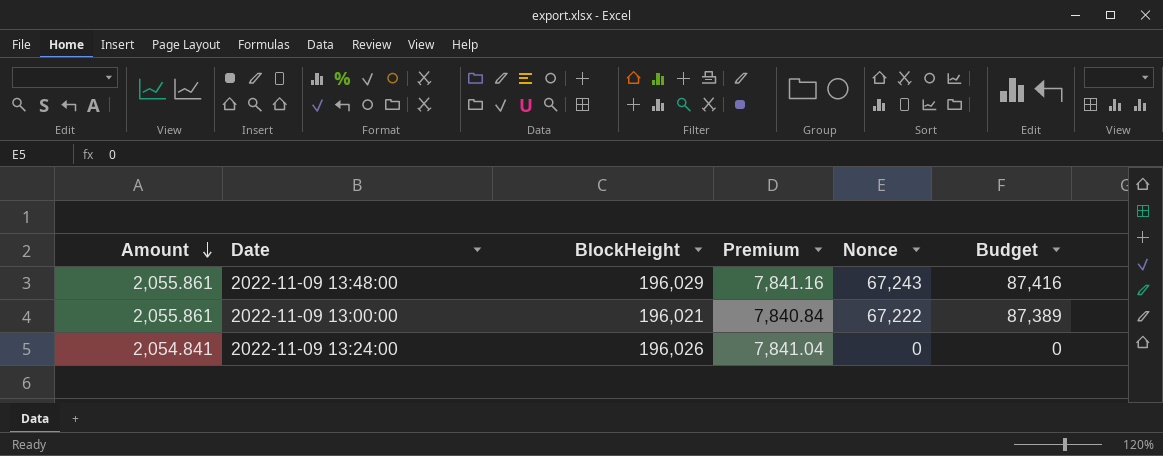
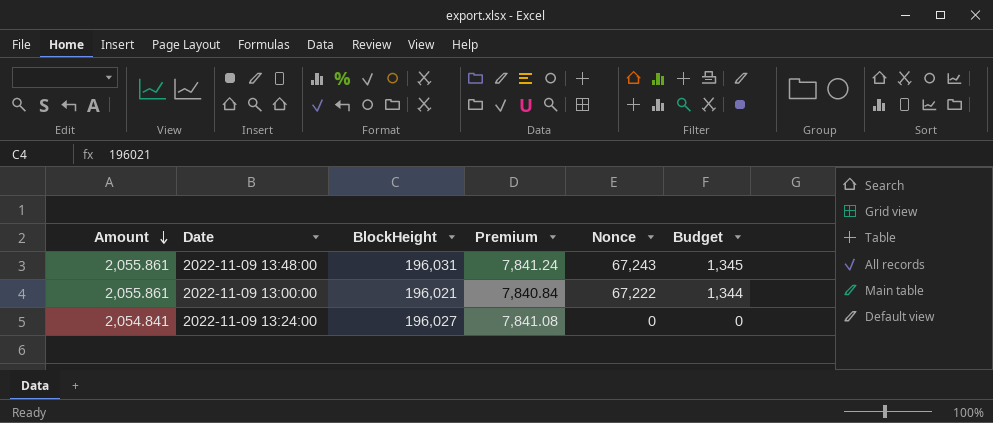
column Budget | formula: [Nonce] * 1.3 -> [Nonce] * 0.02
2022-11-09 13:48:00 | BlockHeight: 196,029 -> 196,031
2022-11-09 13:48:00 | Premium: 7,841.16 -> 7,841.24
2022-11-09 13:24:00 | BlockHeight: 196,026 -> 196,027
2022-11-09 13:24:00 | Premium: 7,841.04 -> 7,841.08

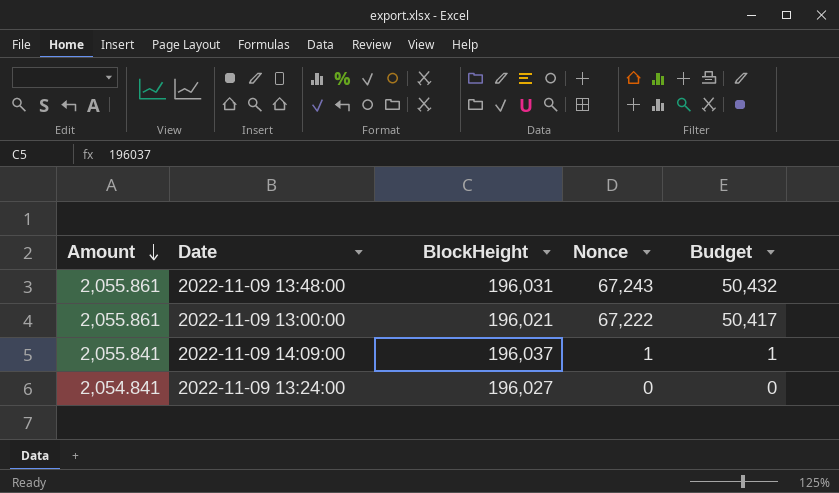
column Premium | formula: [BlockHeight] * 0.04 -> none
column Budget | formula: [Nonce] * 0.02 -> [Nonce] * 0.75
row 2022-11-09 14:09:00: none -> 2,055.841 | 196,037 | 1 | 1

